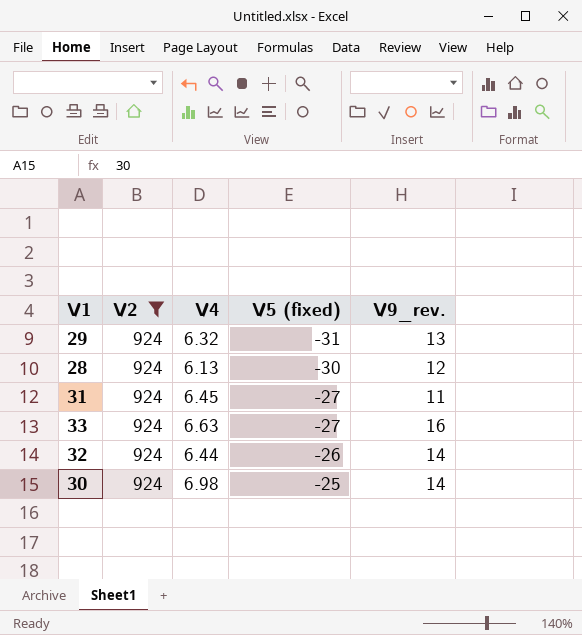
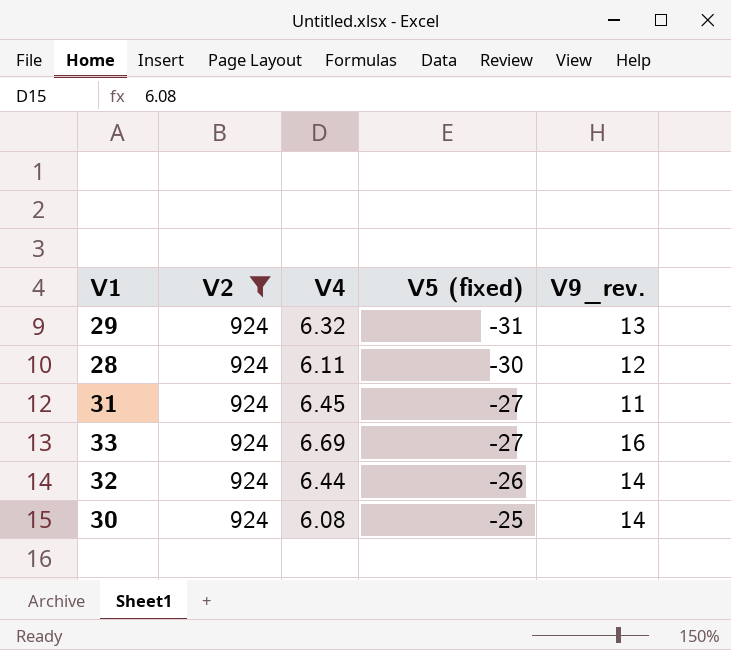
28 | V4: 6.13 -> 6.11
33 | V4: 6.63 -> 6.69
30 | V4: 6.98 -> 6.08

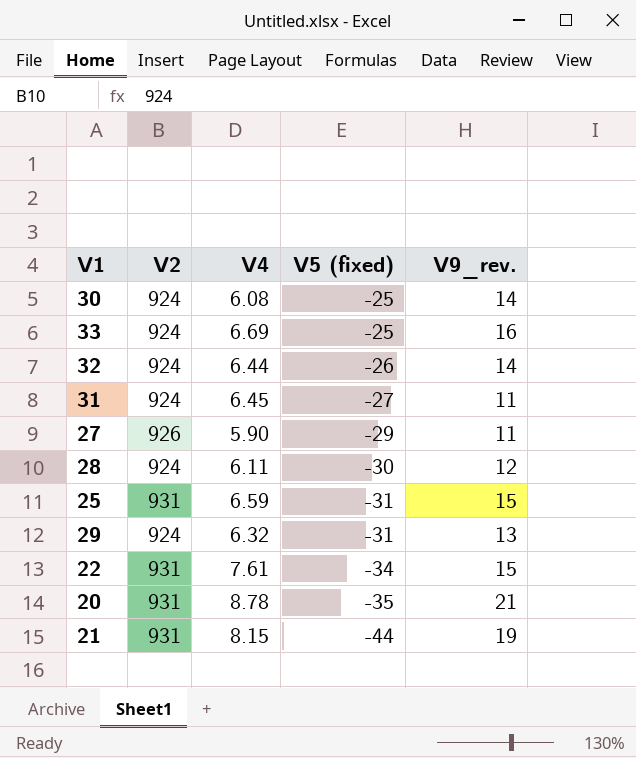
filter: V2 = 924 -> none
row order: V5 (fixed) ascending -> V5 (fixed) descending
33 | V5 (fixed): -27 -> -25

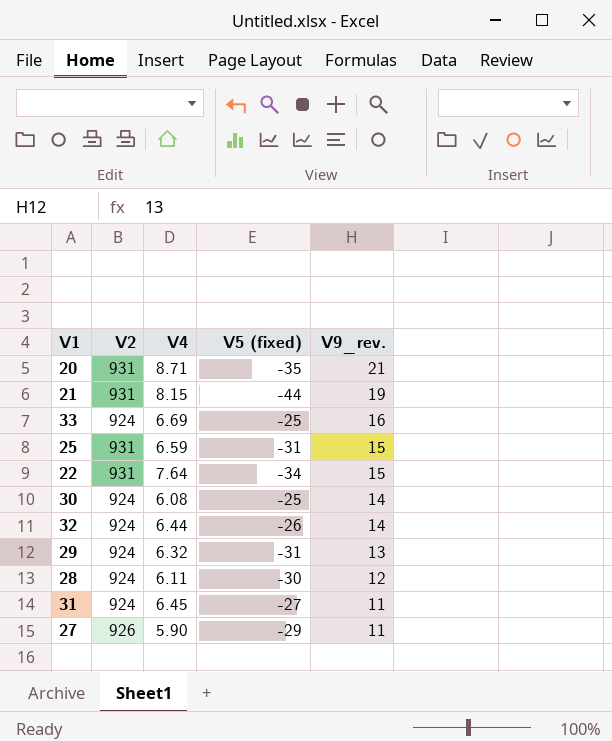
row order: V5 (fixed) descending -> V9_rev. descending
20 | V4: 8.78 -> 8.71
22 | V4: 7.61 -> 7.64

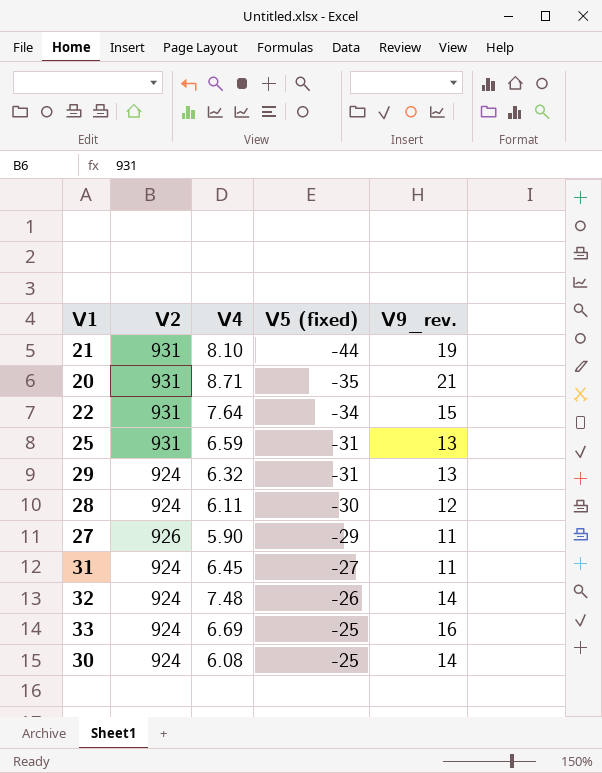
row order: V9_rev. descending -> V5 (fixed) ascending
21 | V4: 8.15 -> 8.10
25 | V9_rev.: 15 -> 13
32 | V4: 6.44 -> 7.48

